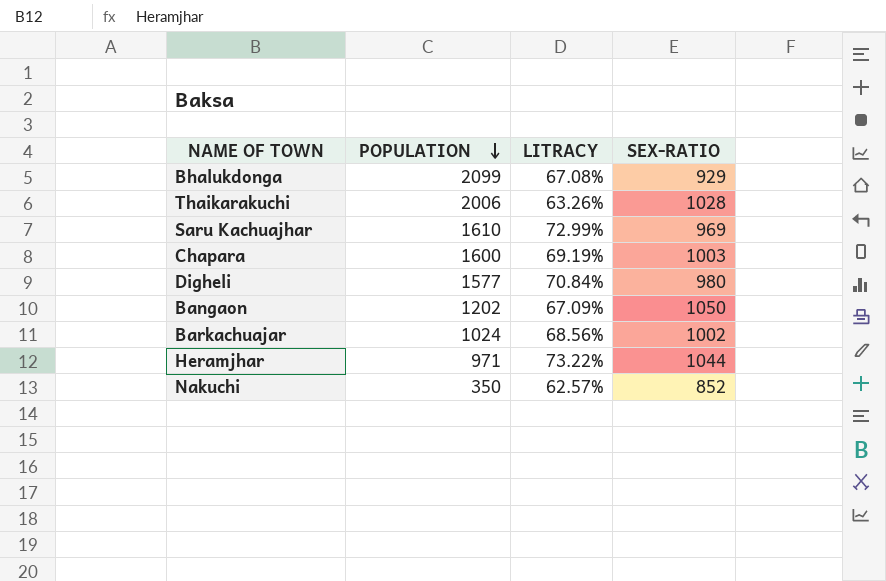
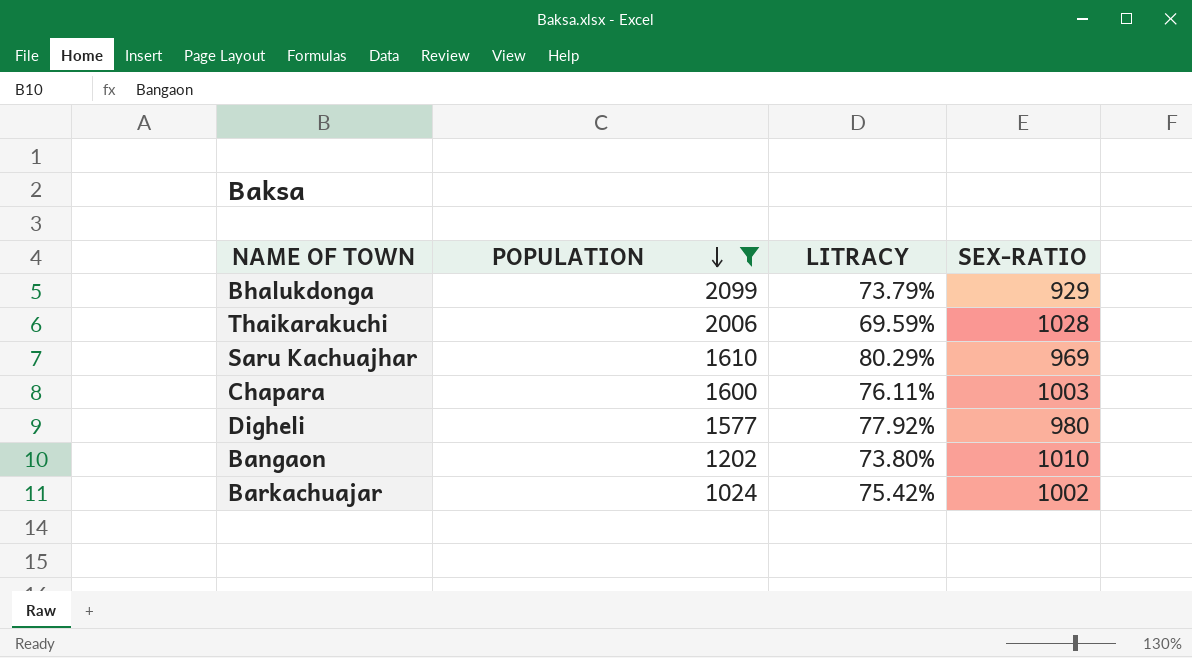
filter: none -> POPULATION >= 1024
Bhalukdonga | LITRACY: 67.08% -> 73.79%
Thaikarakuchi | LITRACY: 63.26% -> 69.59%
Saru Kachuajhar | LITRACY: 72.99% -> 80.29%
Chapara | LITRACY: 69.19% -> 76.11%
Digheli | LITRACY: 70.84% -> 77.92%
Bangaon | LITRACY: 67.09% -> 73.80%
Bangaon | SEX-RATIO: 1050 -> 1010
Barkachuajar | LITRACY: 68.56% -> 75.42%

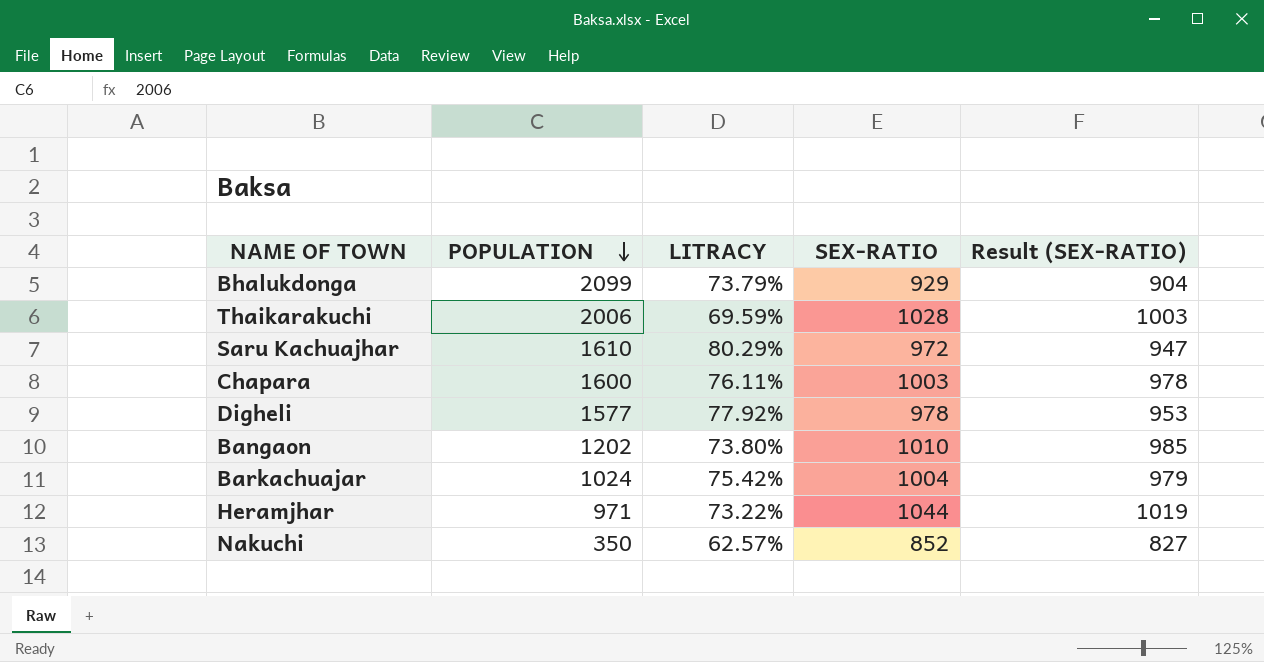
filter: POPULATION >= 1024 -> none
column Result (SEX-RATIO) | formula: none -> [SEX-RATIO] - 25
Saru Kachuajhar | SEX-RATIO: 969 -> 972
Digheli | SEX-RATIO: 980 -> 978
Barkachuajar | SEX-RATIO: 1002 -> 1004

